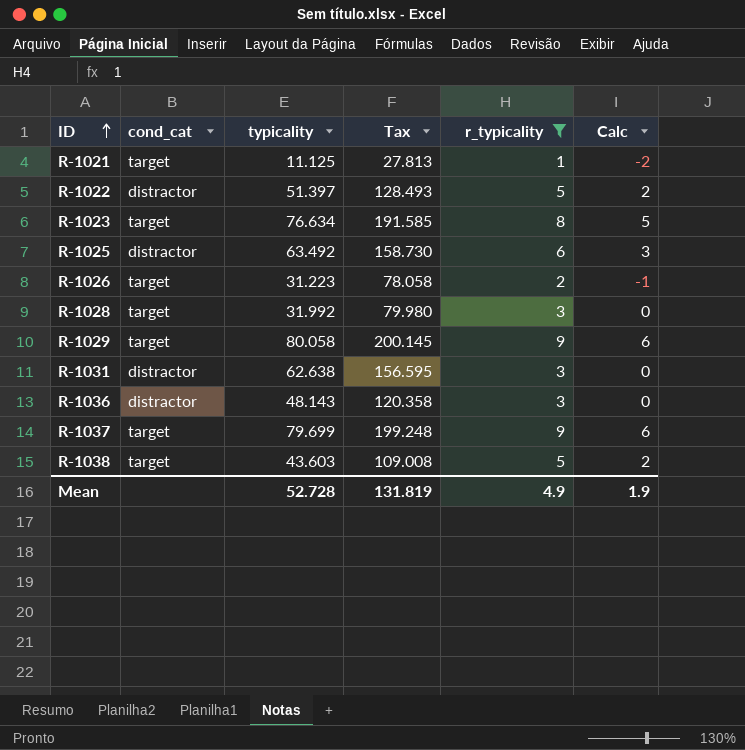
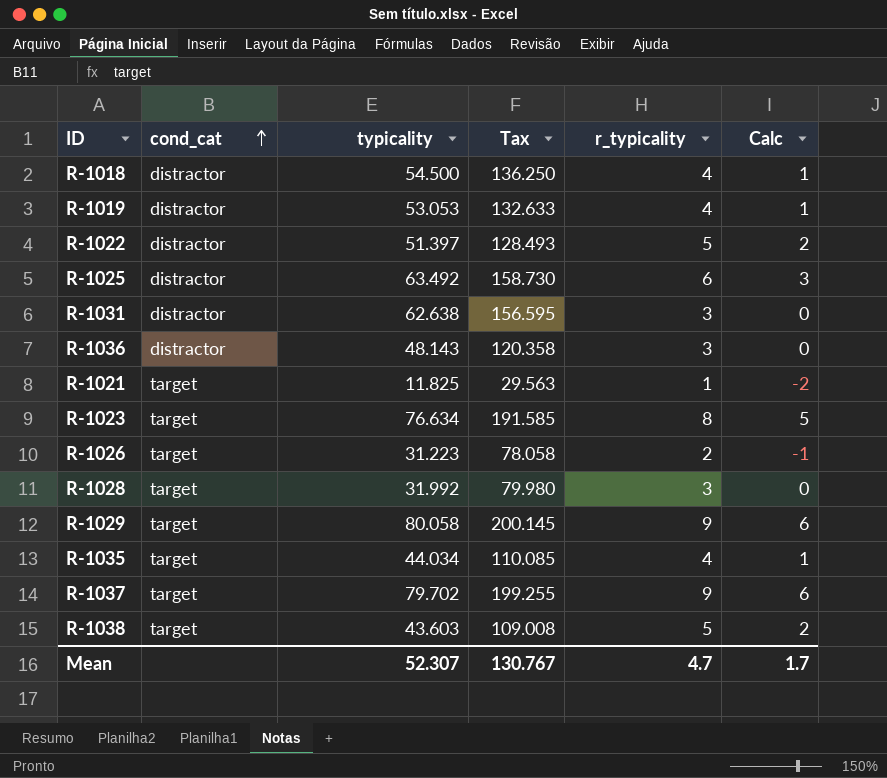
filter: r_typicality != 4 -> none
row order: ID ascending -> cond_cat ascending
R-1021 | typicality: 11.125 -> 11.825
R-1021 | Tax: 27.813 -> 29.563
R-1037 | typicality: 79.699 -> 79.702
R-1037 | Tax: 199.248 -> 199.255
Mean | typicality: 52.728 -> 52.307
Mean | Tax: 131.819 -> 130.767
Mean | r_typicality: 4.9 -> 4.7
Mean | Calc: 1.9 -> 1.7

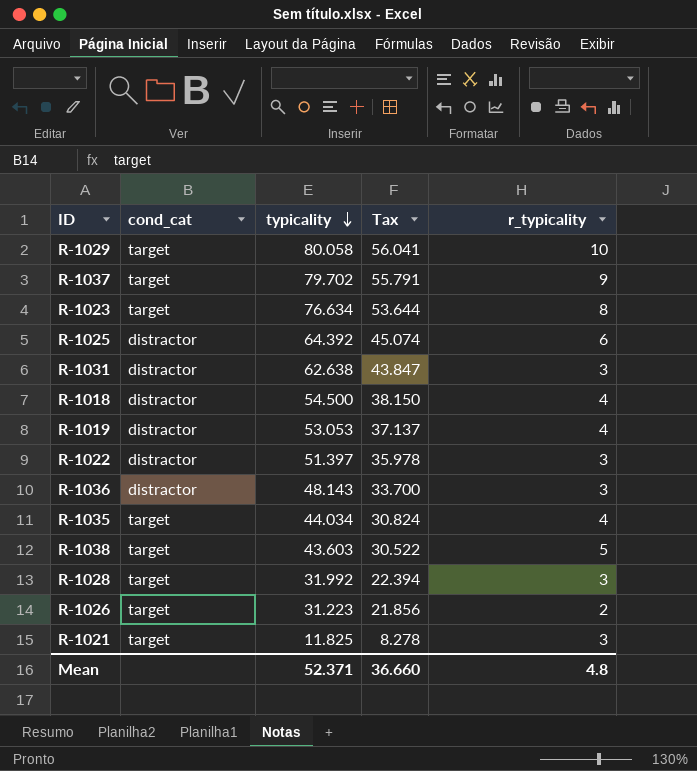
row order: cond_cat ascending -> typicality descending
column Calc | formula: [r_typicality] - 3 -> none
column Tax | formula: [typicality] * 2.5 -> [typicality] * 0.7
R-1029 | r_typicality: 9 -> 10
R-1025 | typicality: 63.492 -> 64.392
R-1022 | r_typicality: 5 -> 3
R-1021 | r_typicality: 1 -> 3
Mean | typicality: 52.307 -> 52.371
Mean | Tax: 130.767 -> 36.660
Mean | r_typicality: 4.7 -> 4.8

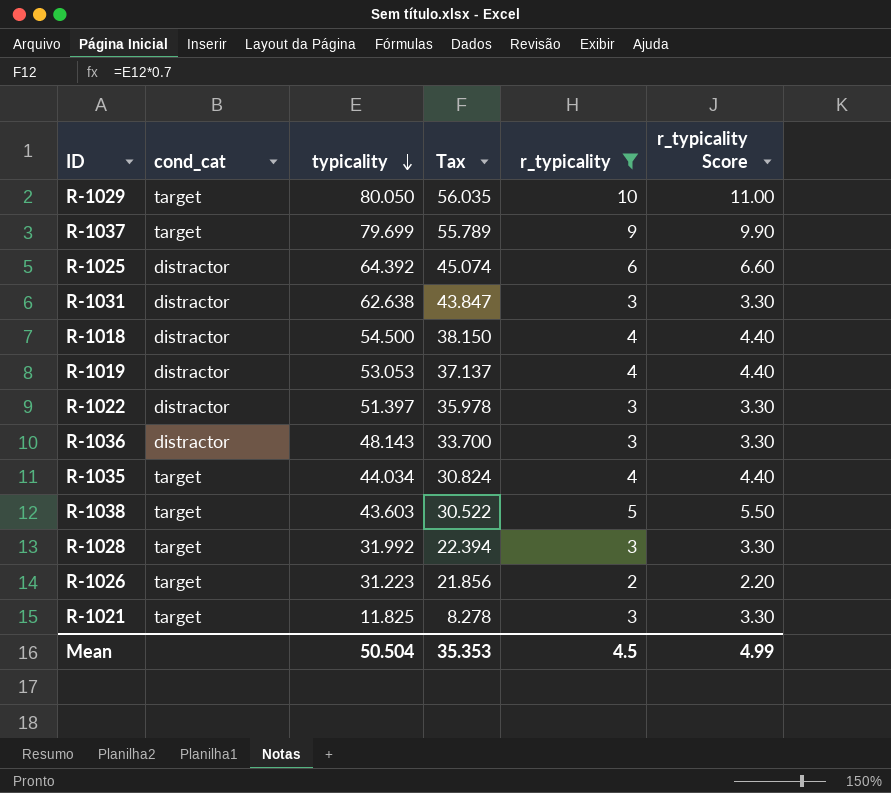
filter: none -> r_typicality != 8
column r_typicality Score | formula: none -> [r_typicality] * 1.1
R-1029 | typicality: 80.058 -> 80.050
R-1029 | Tax: 56.041 -> 56.035
R-1037 | typicality: 79.702 -> 79.699
R-1037 | Tax: 55.791 -> 55.789
Mean | typicality: 52.371 -> 50.504
Mean | Tax: 36.660 -> 35.353
Mean | r_typicality: 4.8 -> 4.5

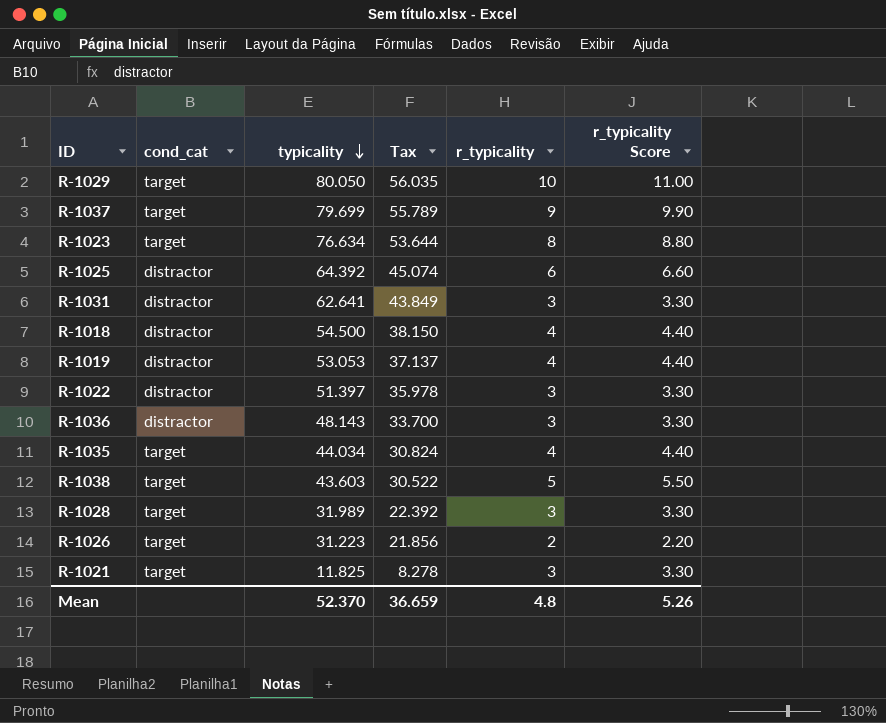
filter: r_typicality != 8 -> none
R-1031 | typicality: 62.638 -> 62.641
R-1031 | Tax: 43.847 -> 43.849
R-1028 | typicality: 31.992 -> 31.989
R-1028 | Tax: 22.394 -> 22.392
Mean | typicality: 50.504 -> 52.370
Mean | Tax: 35.353 -> 36.659
Mean | r_typicality: 4.5 -> 4.8
Mean | r_typicality Score: 4.99 -> 5.26

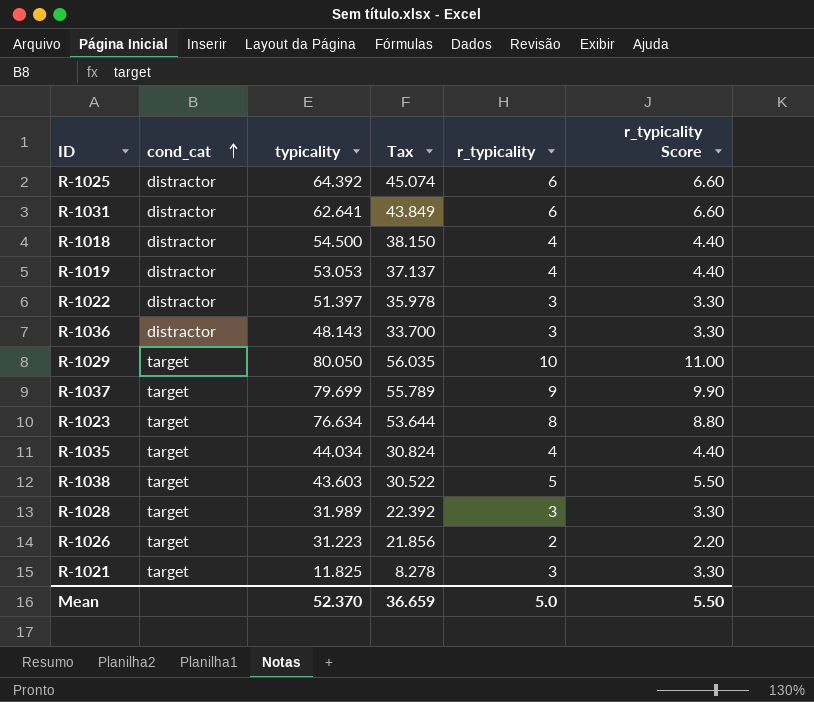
row order: typicality descending -> cond_cat ascending
R-1031 | r_typicality: 3 -> 6
R-1031 | r_typicality Score: 3.30 -> 6.60
Mean | r_typicality: 4.8 -> 5.0
Mean | r_typicality Score: 5.26 -> 5.50

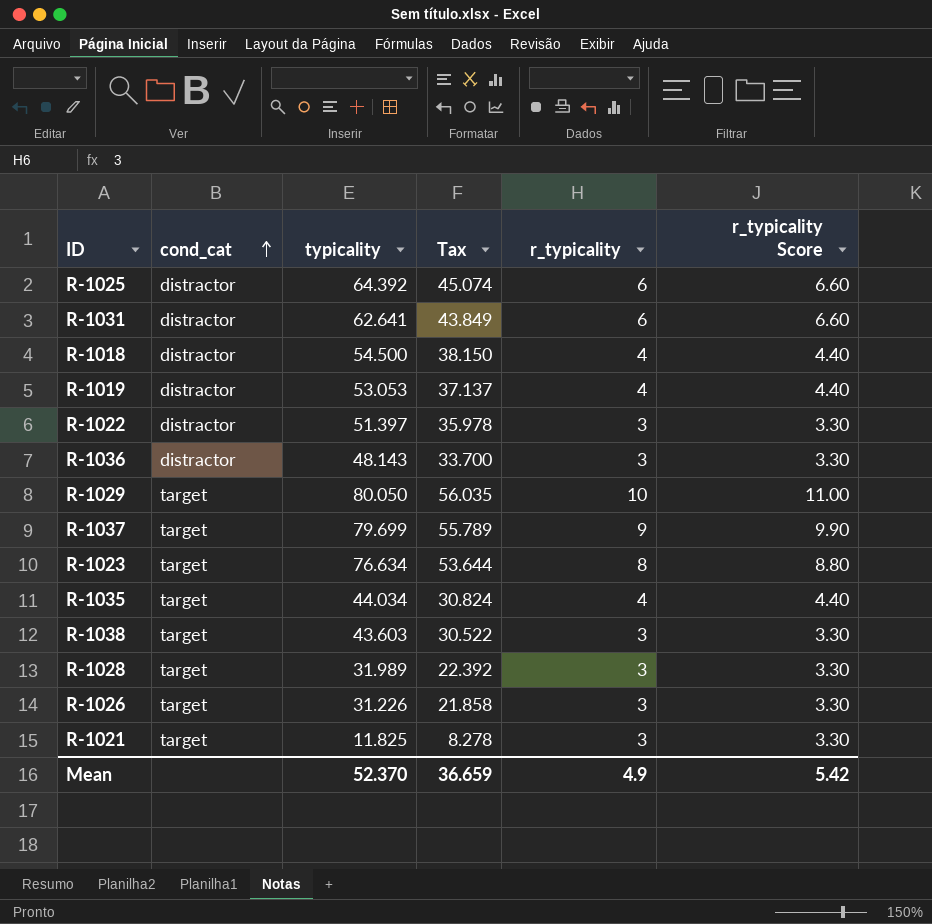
R-1038 | r_typicality: 5 -> 3
R-1038 | r_typicality Score: 5.50 -> 3.30
R-1026 | typicality: 31.223 -> 31.226
R-1026 | Tax: 21.856 -> 21.858
R-1026 | r_typicality: 2 -> 3
R-1026 | r_typicality Score: 2.20 -> 3.30
Mean | r_typicality: 5.0 -> 4.9
Mean | r_typicality Score: 5.50 -> 5.42

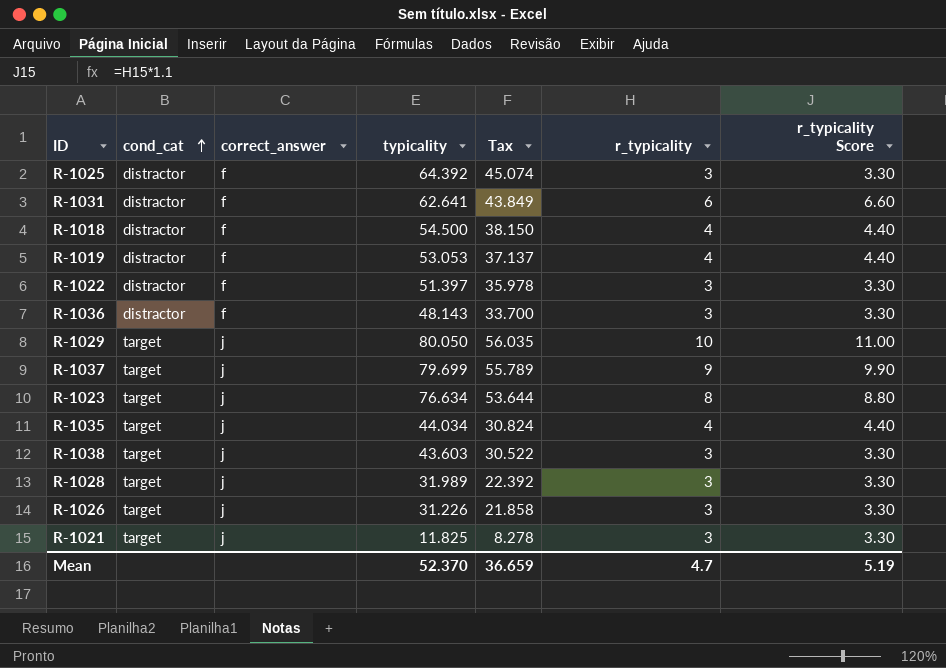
column correct_answer | position: none -> 3
R-1025 | r_typicality: 6 -> 3
R-1025 | r_typicality Score: 6.60 -> 3.30
Mean | r_typicality: 4.9 -> 4.7
Mean | r_typicality Score: 5.42 -> 5.19

